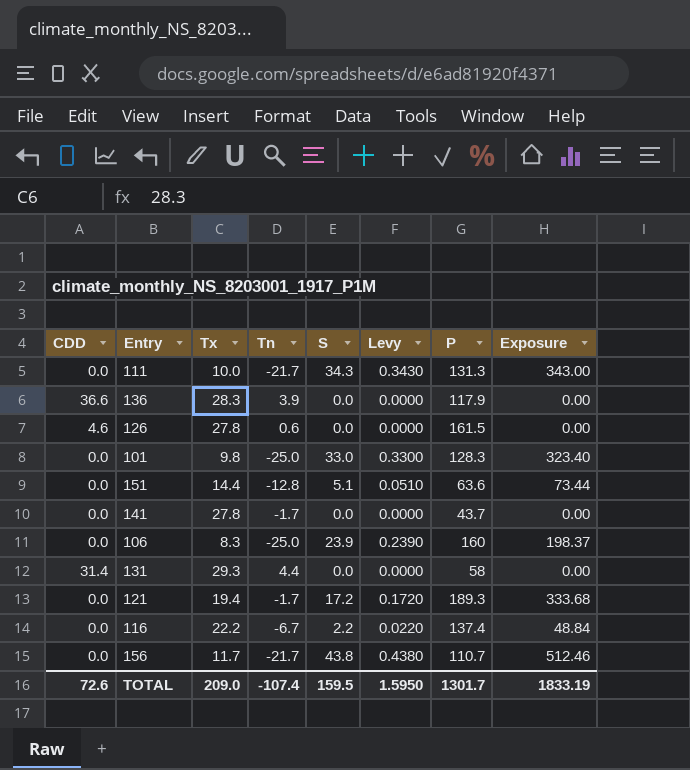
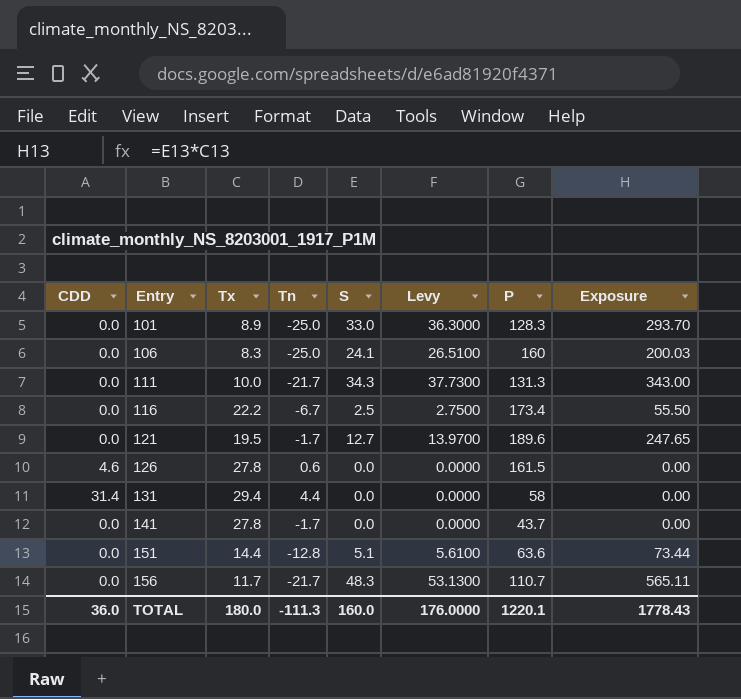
row order: none -> Entry ascending
column Levy | formula: [S] * 0.01 -> [S] * 1.1
row 136: 36.6 | 28.3 | 3.9 | 0.0 | 0.0000 | 117.9 | 0.00 -> none
101 | Tx: 9.8 -> 8.9
101 | Exposure: 323.40 -> 293.70
106 | S: 23.9 -> 24.1
106 | Exposure: 198.37 -> 200.03
116 | S: 2.2 -> 2.5
116 | P: 137.4 -> 173.4
116 | Exposure: 48.84 -> 55.50
121 | Tx: 19.4 -> 19.5
121 | S: 17.2 -> 12.7
121 | P: 189.3 -> 189.6
121 | Exposure: 333.68 -> 247.65
131 | Tx: 29.3 -> 29.4
156 | S: 43.8 -> 48.3
156 | Exposure: 512.46 -> 565.11
TOTAL | CDD: 72.6 -> 36.0
TOTAL | Tx: 209.0 -> 180.0
TOTAL | Tn: -107.4 -> -111.3
TOTAL | S: 159.5 -> 160.0
TOTAL | Levy: 1.5950 -> 176.0000
TOTAL | P: 1301.7 -> 1220.1
TOTAL | Exposure: 1833.19 -> 1778.43

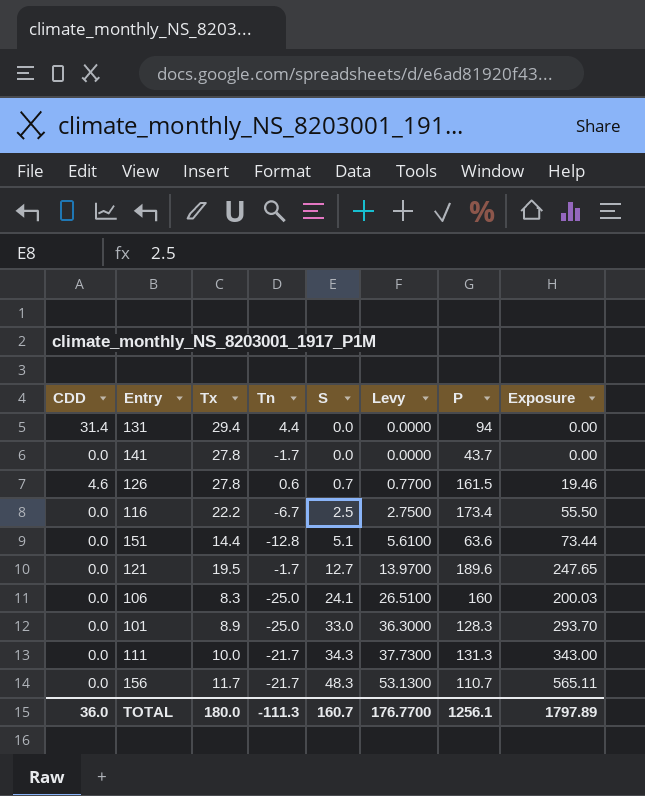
row order: Entry ascending -> S ascending
131 | P: 58 -> 94
126 | S: 0.0 -> 0.7
126 | Levy: 0.0000 -> 0.7700
126 | Exposure: 0.00 -> 19.46
TOTAL | S: 160.0 -> 160.7
TOTAL | Levy: 176.0000 -> 176.7700
TOTAL | P: 1220.1 -> 1256.1
TOTAL | Exposure: 1778.43 -> 1797.89

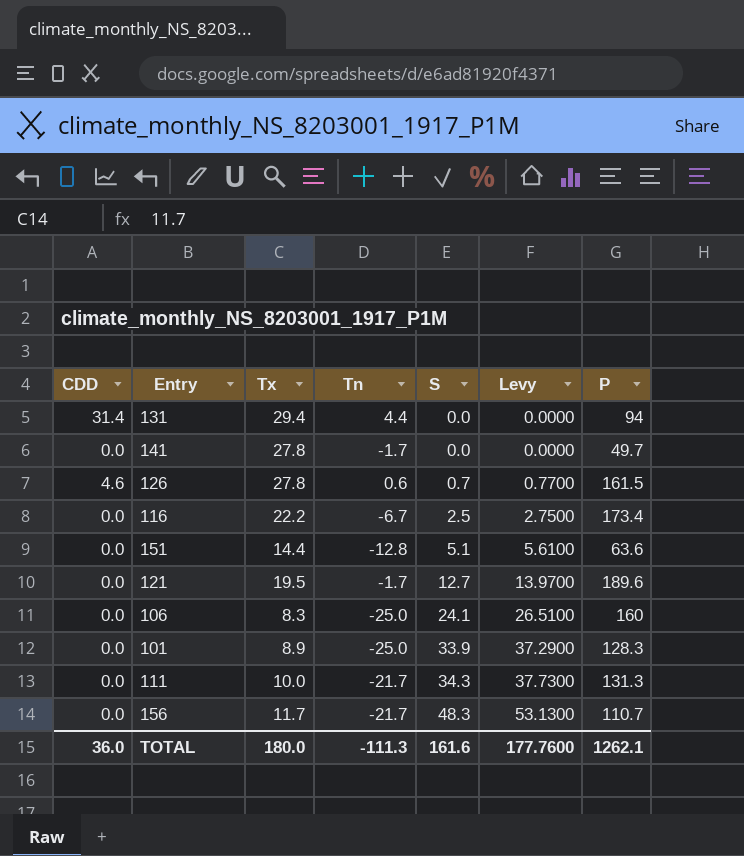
column Exposure | formula: [Tx] * [S] -> none
141 | P: 43.7 -> 49.7
101 | S: 33.0 -> 33.9
101 | Levy: 36.3000 -> 37.2900
TOTAL | S: 160.7 -> 161.6
TOTAL | Levy: 176.7700 -> 177.7600
TOTAL | P: 1256.1 -> 1262.1

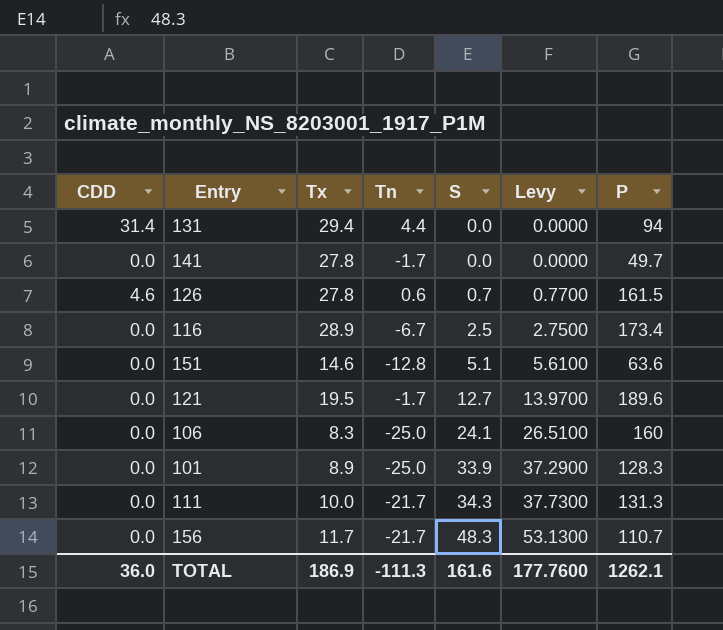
116 | Tx: 22.2 -> 28.9
151 | Tx: 14.4 -> 14.6
TOTAL | Tx: 180.0 -> 186.9

